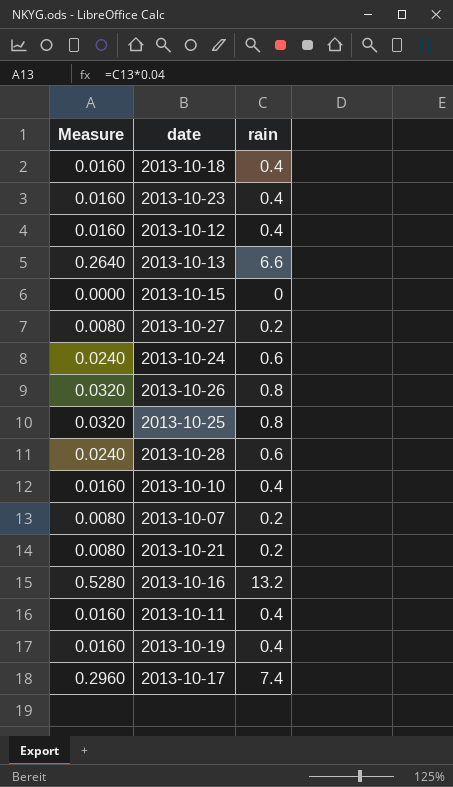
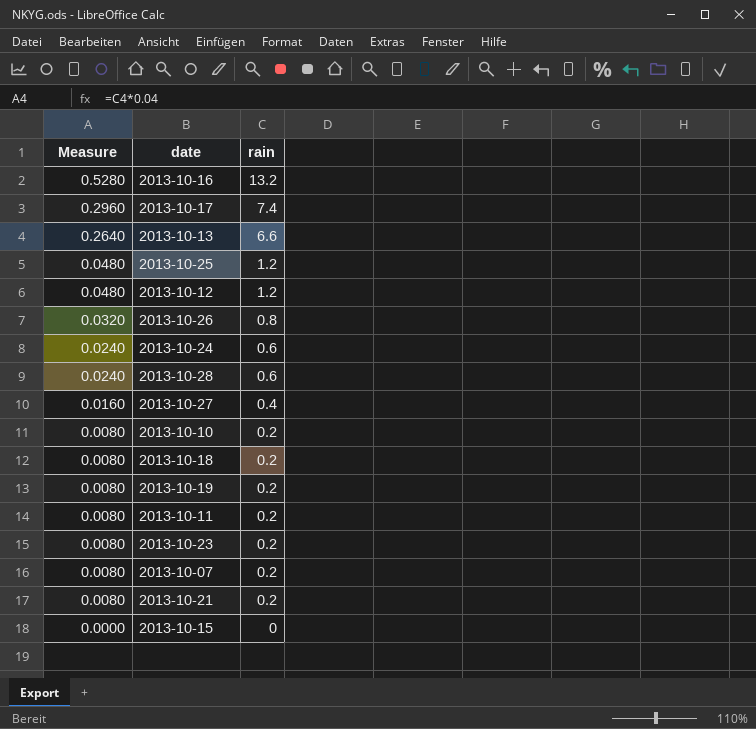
row order: none -> Measure descending
2013-10-25 | Measure: 0.0320 -> 0.0480
2013-10-25 | rain: 0.8 -> 1.2
2013-10-12 | Measure: 0.0160 -> 0.0480
2013-10-12 | rain: 0.4 -> 1.2
2013-10-27 | Measure: 0.0080 -> 0.0160
2013-10-27 | rain: 0.2 -> 0.4
2013-10-10 | Measure: 0.0160 -> 0.0080
2013-10-10 | rain: 0.4 -> 0.2
2013-10-18 | Measure: 0.0160 -> 0.0080
2013-10-18 | rain: 0.4 -> 0.2
2013-10-19 | Measure: 0.0160 -> 0.0080
2013-10-19 | rain: 0.4 -> 0.2
2013-10-11 | Measure: 0.0160 -> 0.0080
2013-10-11 | rain: 0.4 -> 0.2
2013-10-23 | Measure: 0.0160 -> 0.0080
2013-10-23 | rain: 0.4 -> 0.2

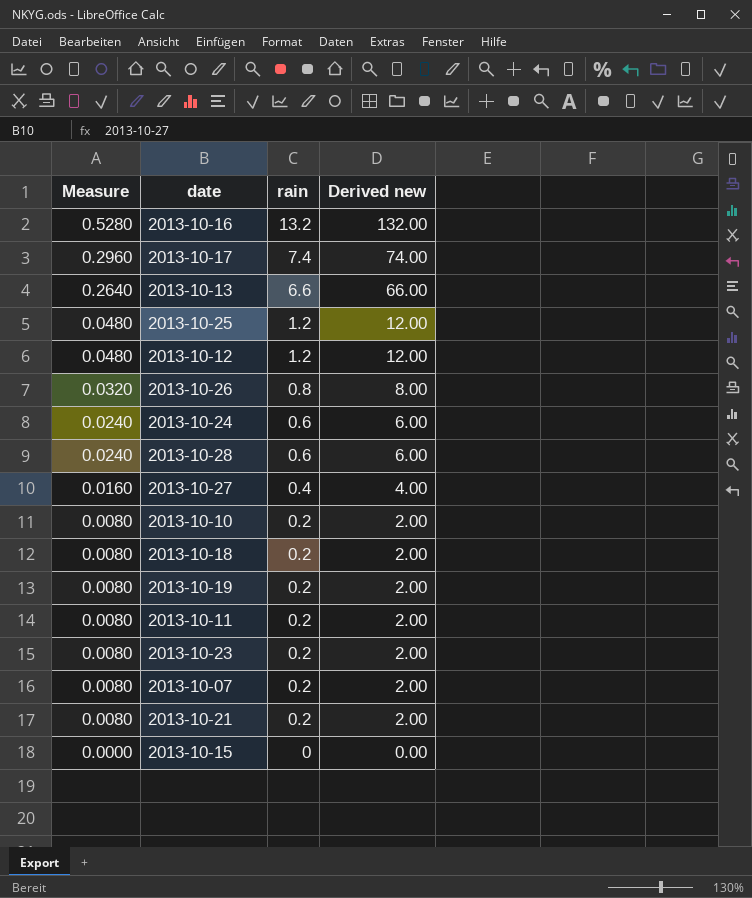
column Derived new | formula: none -> [rain] * 10

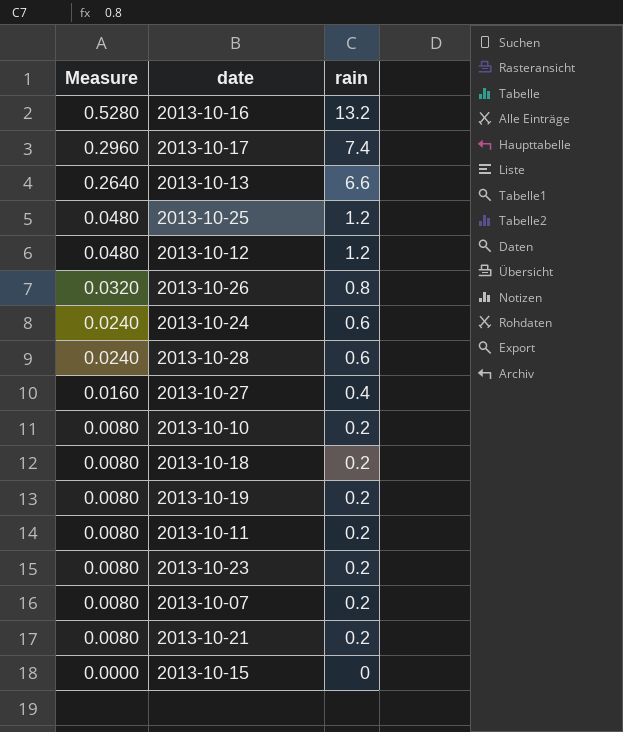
column Derived new | formula: [rain] * 10 -> none

